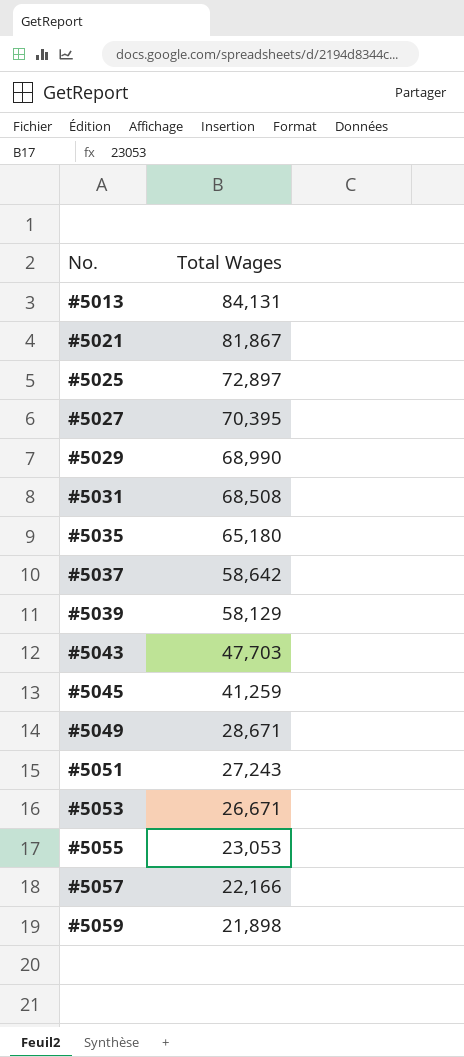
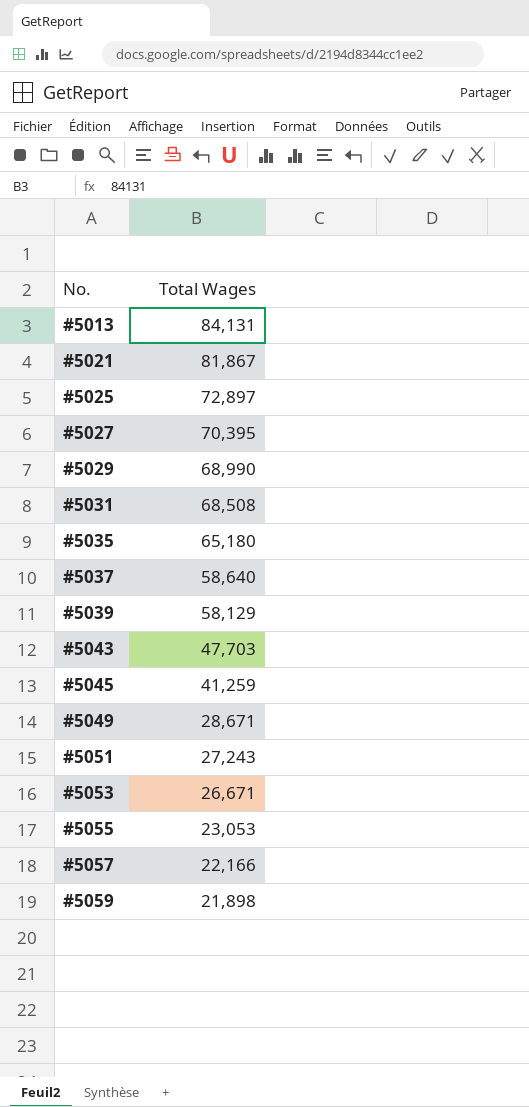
#5037 | Total Wages: 58,642 -> 58,640

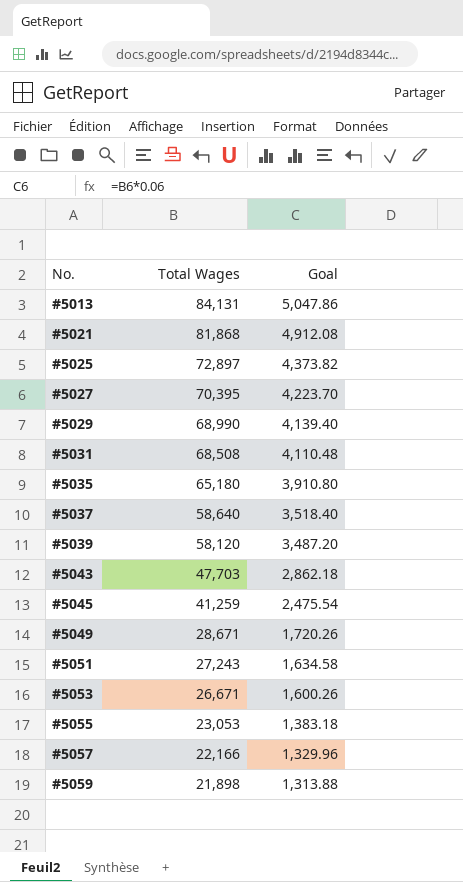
column Goal | formula: none -> [Total Wages] * 0.06
#5021 | Total Wages: 81,867 -> 81,868
#5039 | Total Wages: 58,129 -> 58,120

